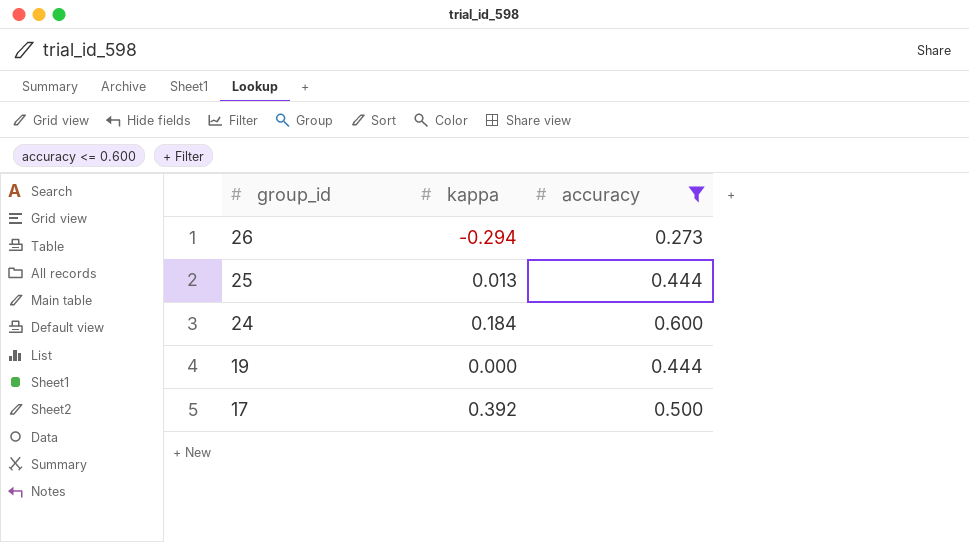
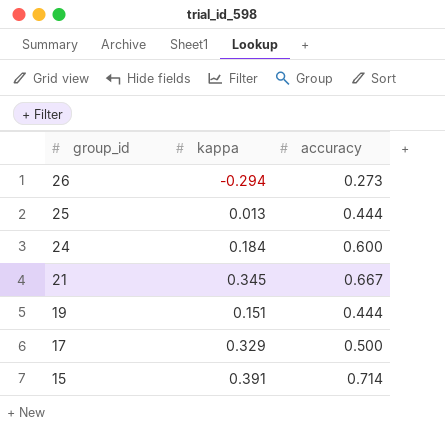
filter: accuracy <= 0.600 -> none
19 | kappa: 0.000 -> 0.151
17 | kappa: 0.392 -> 0.329

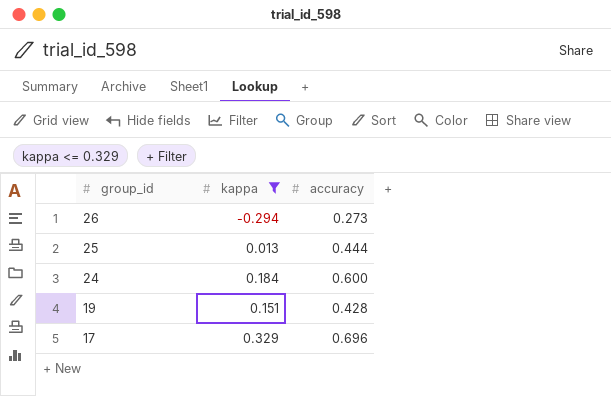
filter: none -> kappa <= 0.329
19 | accuracy: 0.444 -> 0.428
17 | accuracy: 0.500 -> 0.696

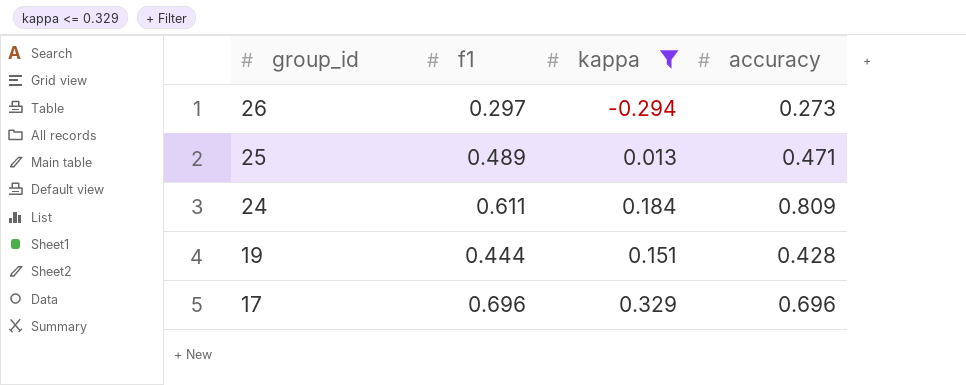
column f1 | position: none -> 2
25 | accuracy: 0.444 -> 0.471
24 | accuracy: 0.600 -> 0.809

